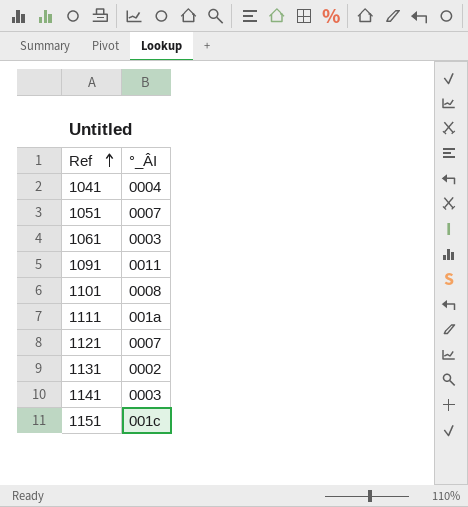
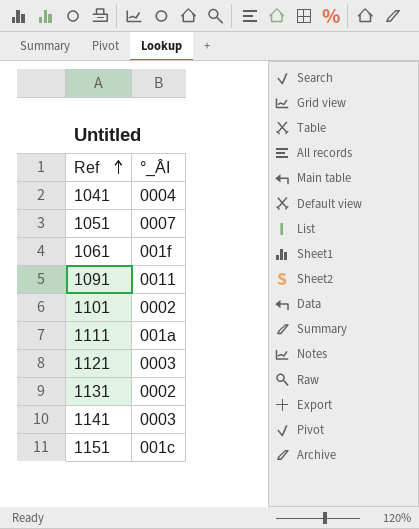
1061 | °_ÂI: 0003 -> 001f
1101 | °_ÂI: 0008 -> 0002
1121 | °_ÂI: 0007 -> 0003

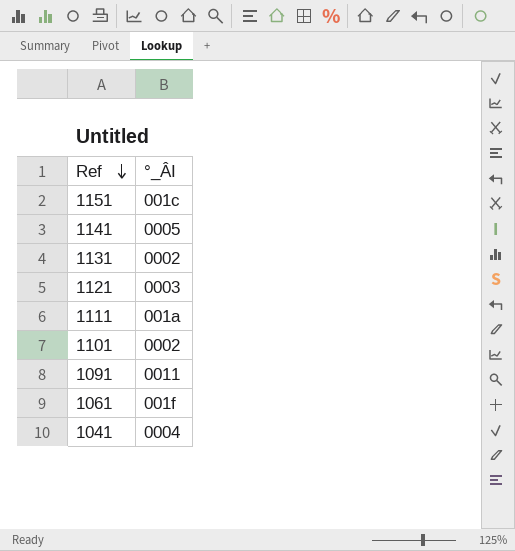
row order: Ref ascending -> Ref descending
row 1051: 0007 -> none
1141 | °_ÂI: 0003 -> 0005

